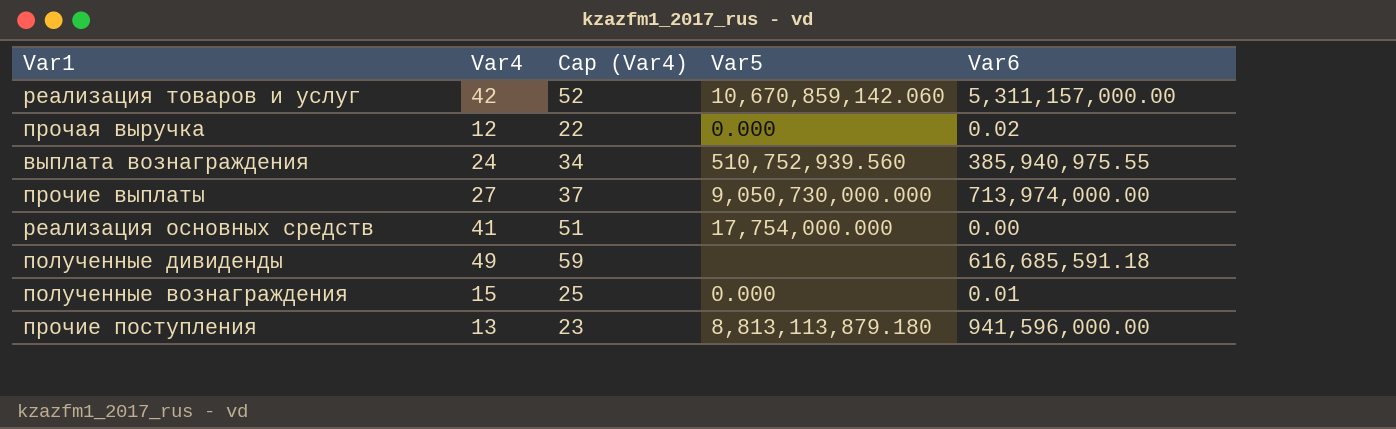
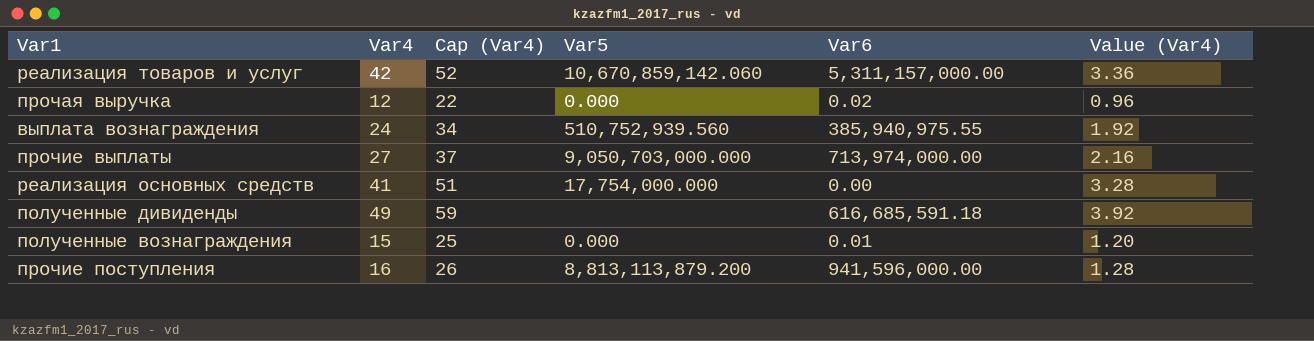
column Value (Var4) | formula: none -> [Var4] * 0.08
прочие выплаты | Var5: 9,050,730,000.000 -> 9,050,703,000.000
прочие поступления | Var4: 13 -> 16
прочие поступления | Cap (Var4): 23 -> 26
прочие поступления | Var5: 8,813,113,879.180 -> 8,813,113,879.200

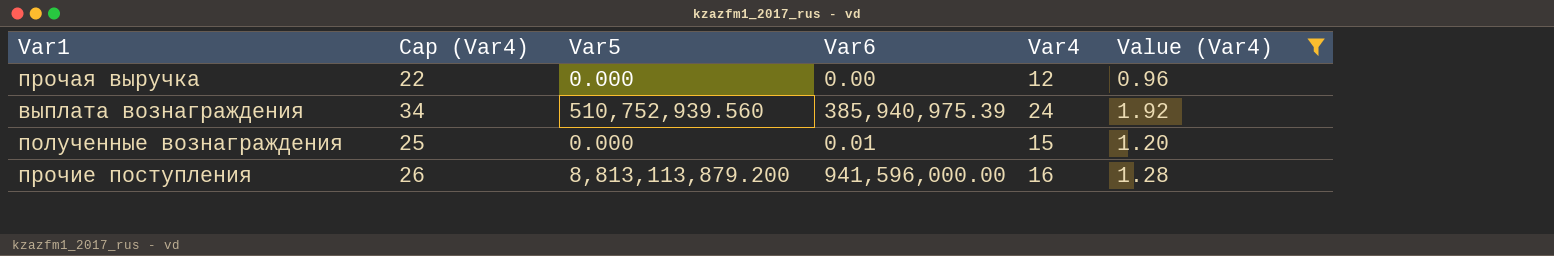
filter: none -> Value (Var4) <= 1.92
column Var4 | position: 2 -> 5
прочая выручка | Var6: 0.02 -> 0.00
выплата вознаграждения | Var6: 385,940,975.55 -> 385,940,975.39

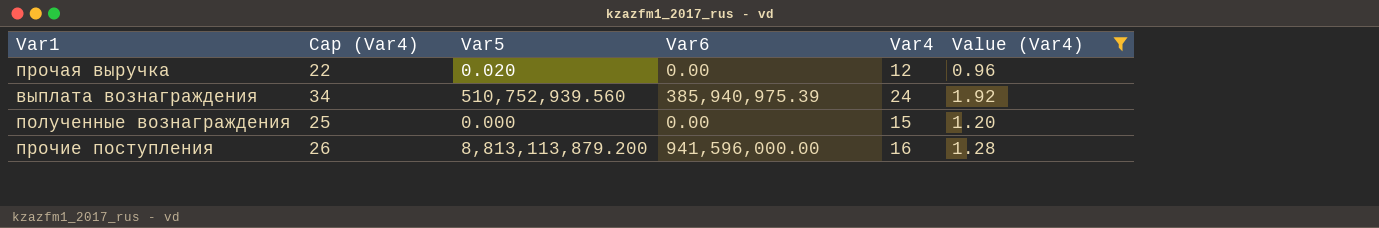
прочая выручка | Var5: 0.000 -> 0.020
полученные вознаграждения | Var6: 0.01 -> 0.00

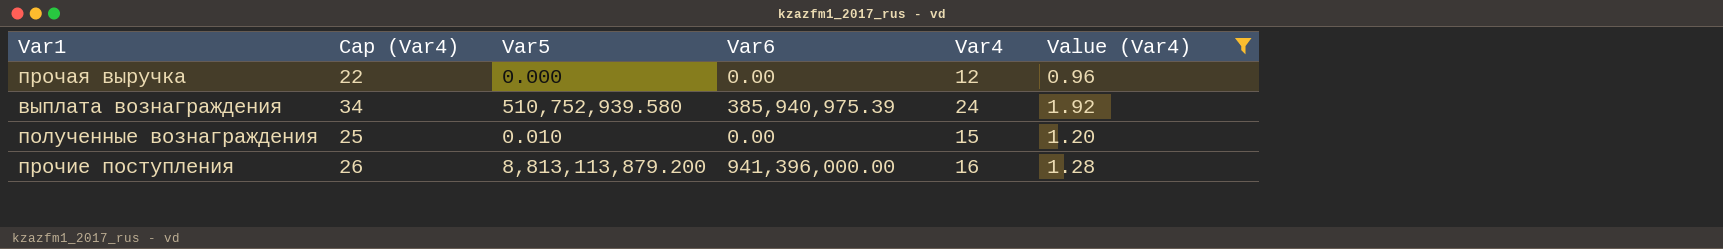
прочая выручка | Var5: 0.020 -> 0.000
выплата вознаграждения | Var5: 510,752,939.560 -> 510,752,939.580
полученные вознаграждения | Var5: 0.000 -> 0.010
прочие поступления | Var6: 941,596,000.00 -> 941,396,000.00

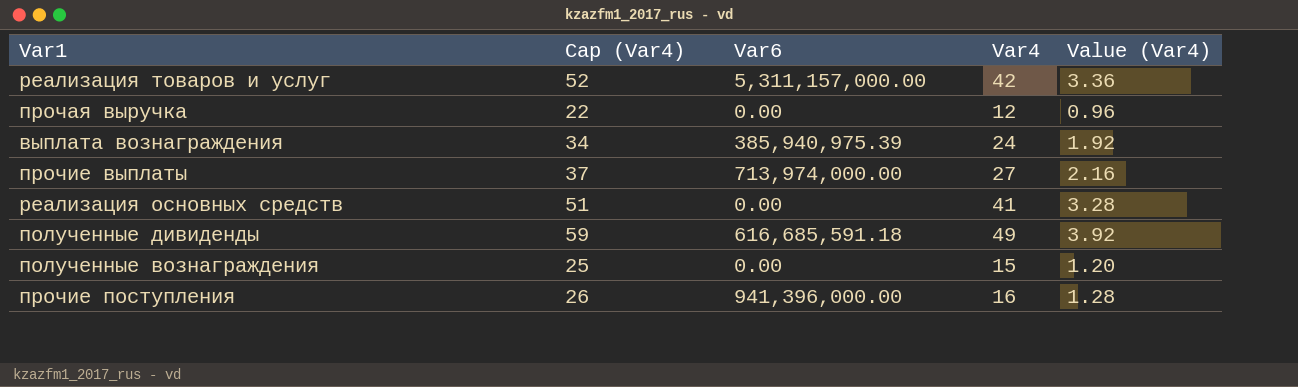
filter: Value (Var4) <= 1.92 -> none
column Var5 | position: 3 -> none

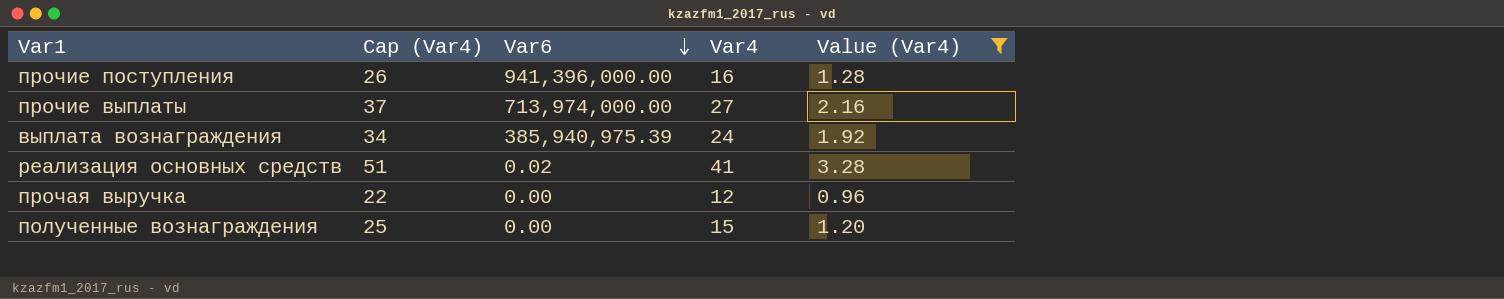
filter: none -> Value (Var4) <= 3.28
row order: none -> Var6 descending
реализация основных средств | Var6: 0.00 -> 0.02

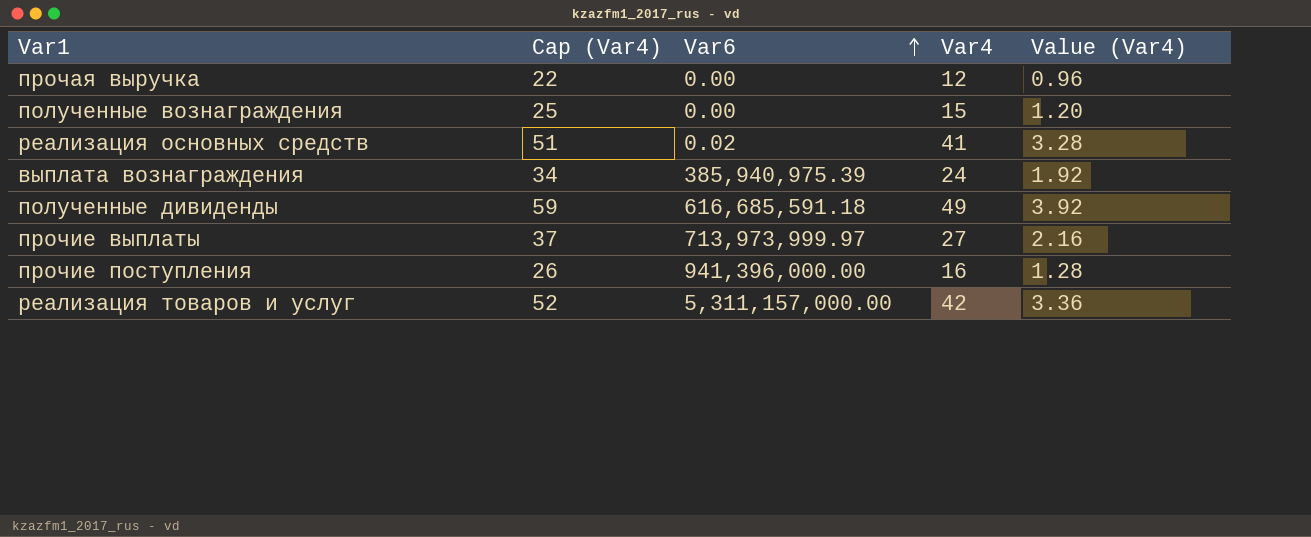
filter: Value (Var4) <= 3.28 -> none
row order: Var6 descending -> Var6 ascending
прочие выплаты | Var6: 713,974,000.00 -> 713,973,999.97

